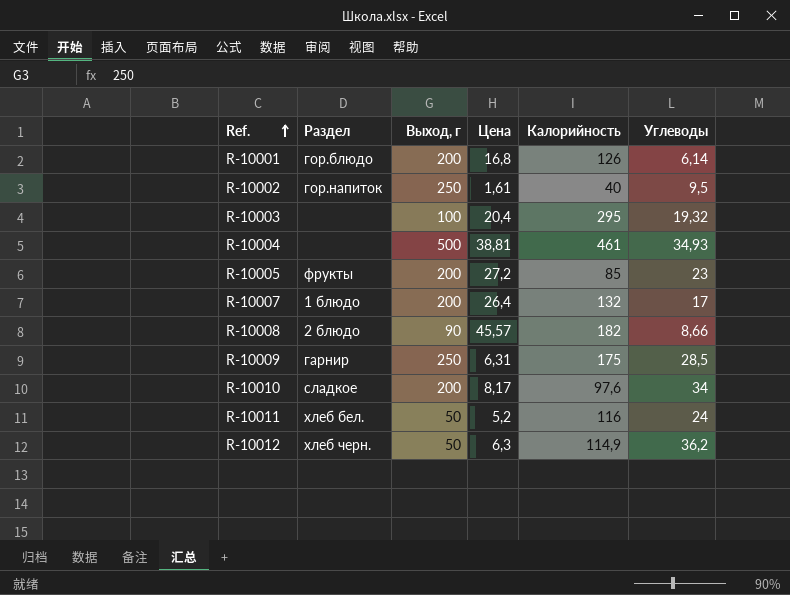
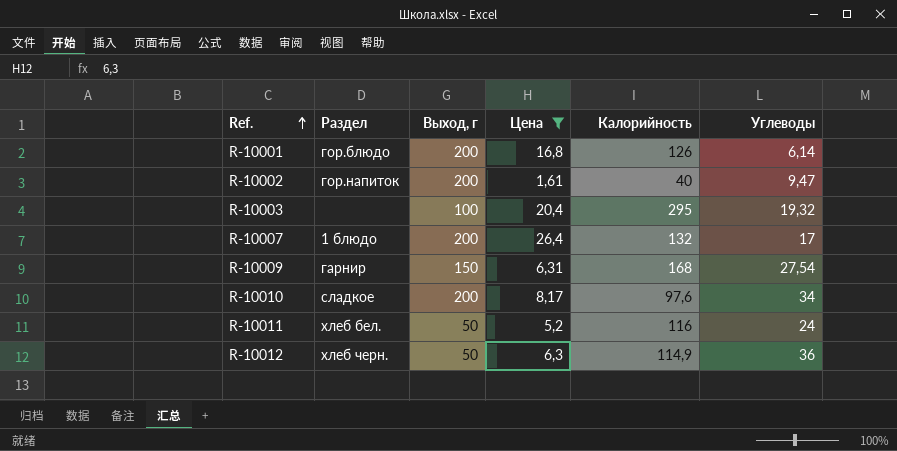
filter: none -> Цена <= 26,4
R-10002 | Выход, г: 250 -> 200
R-10002 | Углеводы: 9,5 -> 9,47
R-10009 | Выход, г: 250 -> 150
R-10009 | Калорийность: 175 -> 168
R-10009 | Углеводы: 28,5 -> 27,54
R-10012 | Углеводы: 36,2 -> 36

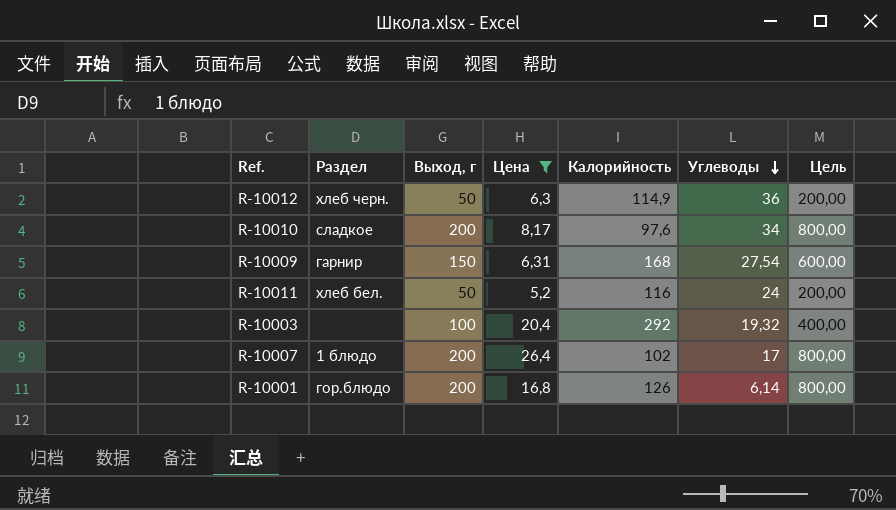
row order: Ref. ascending -> Углеводы descending
column Цель | formula: none -> [Выход, г] * 4
row R-10002: гор.напиток | 200 | 1,61 | 40 | 9,47 -> none
R-10003 | Калорийность: 295 -> 292
R-10007 | Калорийность: 132 -> 102

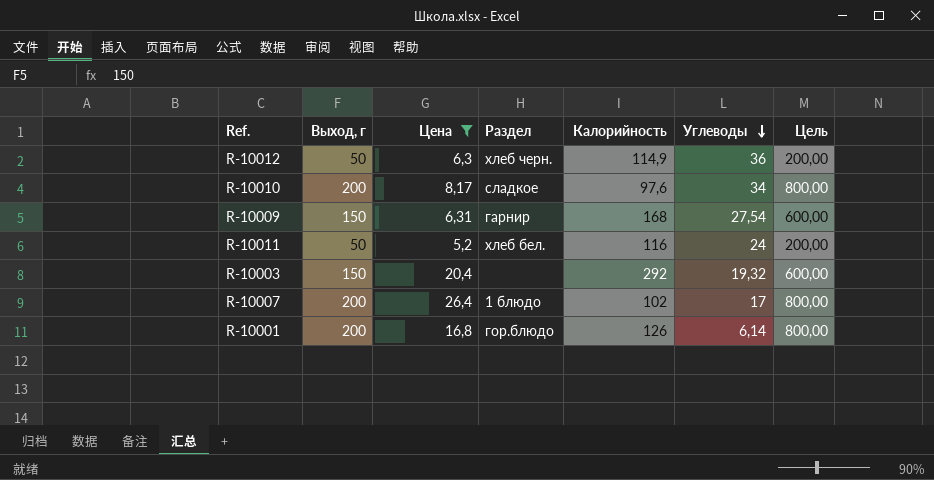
column Раздел | position: 2 -> 4
R-10003 | Выход, г: 100 -> 150
R-10003 | Цель: 400,00 -> 600,00

